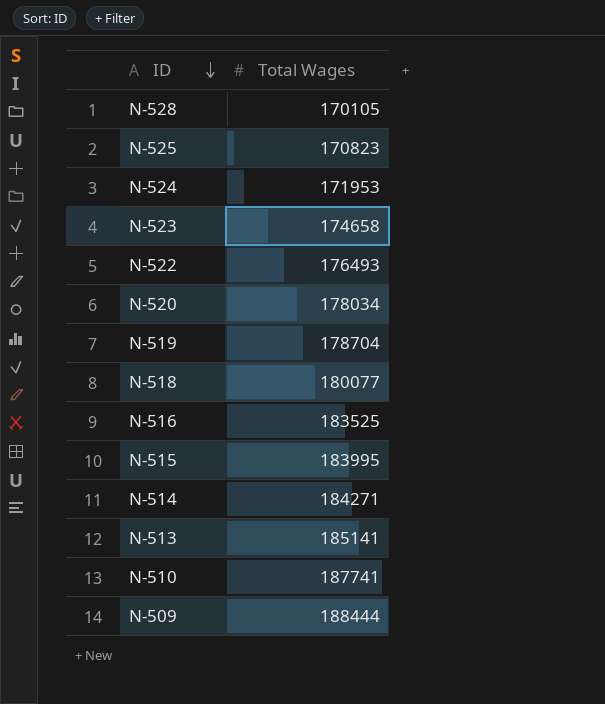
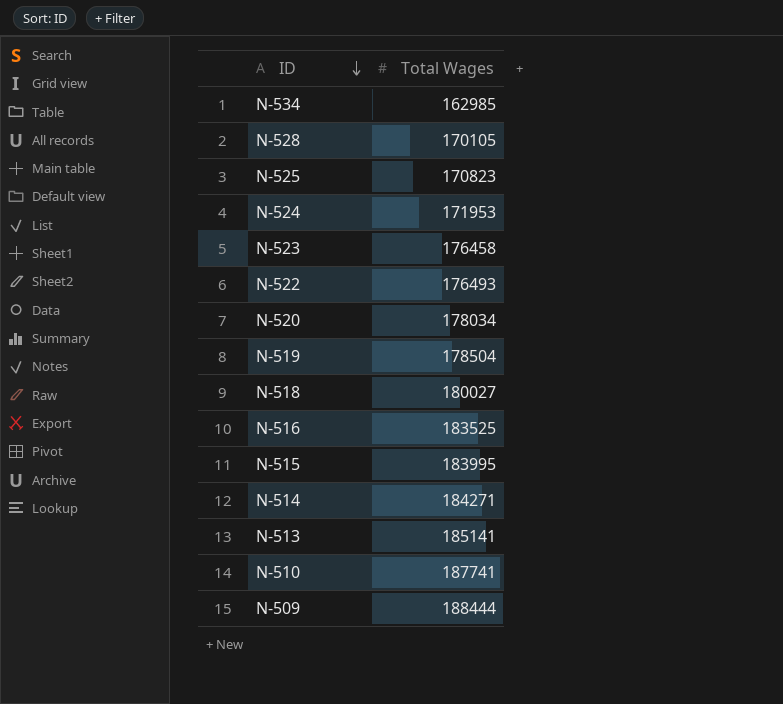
row N-534: none -> 162985
N-523 | Total Wages: 174658 -> 176458
N-519 | Total Wages: 178704 -> 178504
N-518 | Total Wages: 180077 -> 180027

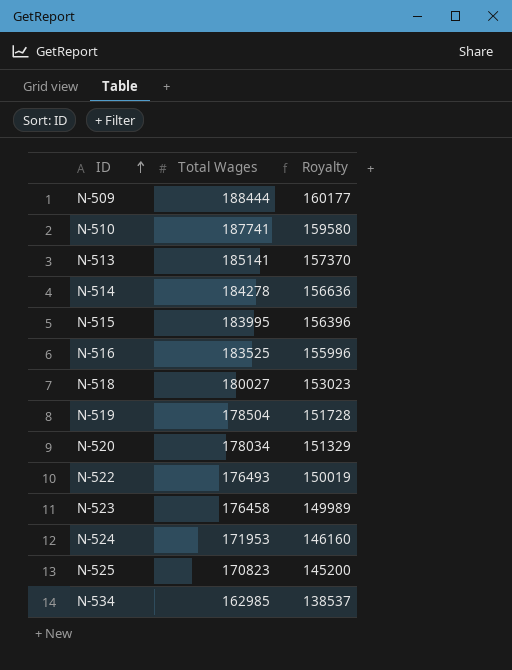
row order: ID descending -> ID ascending
column Royalty | formula: none -> [Total Wages] * 0.85
row N-528: 170105 -> none
N-514 | Total Wages: 184271 -> 184278

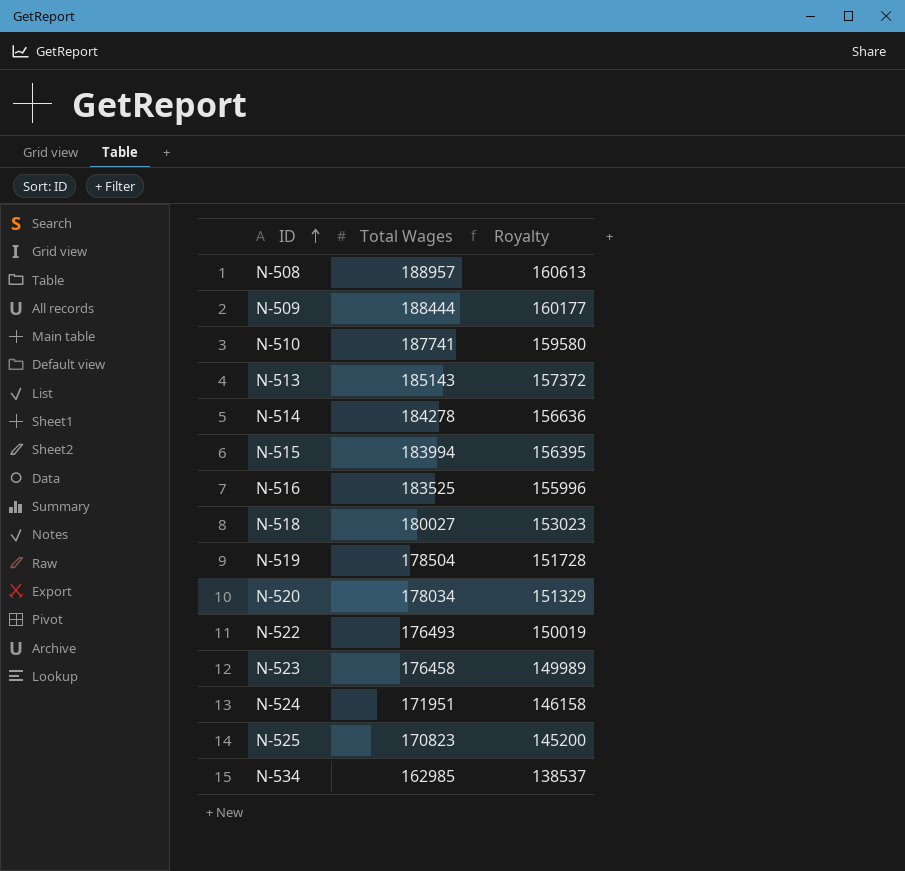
row N-508: none -> 188957 | 160613
N-513 | Total Wages: 185141 -> 185143
N-513 | Royalty: 157370 -> 157372
N-515 | Total Wages: 183995 -> 183994
N-515 | Royalty: 156396 -> 156395
N-524 | Total Wages: 171953 -> 171951
N-524 | Royalty: 146160 -> 146158

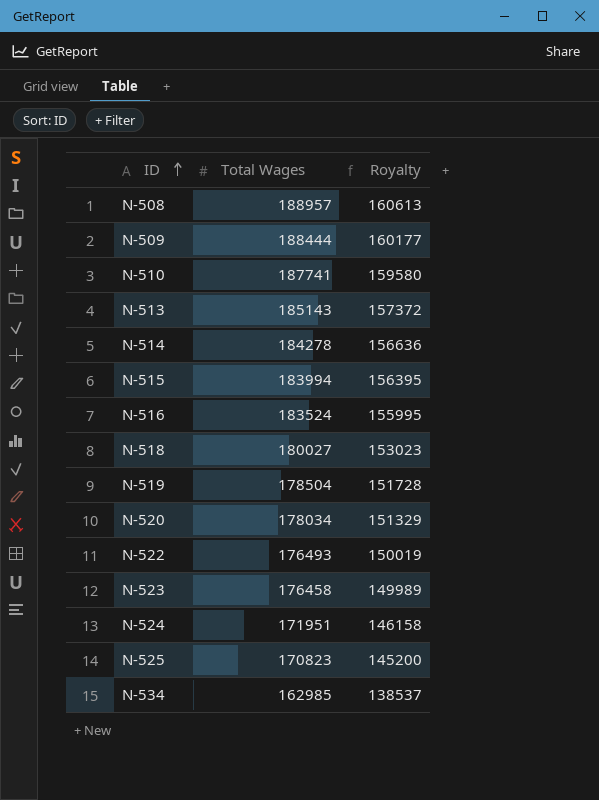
N-516 | Total Wages: 183525 -> 183524
N-516 | Royalty: 155996 -> 155995

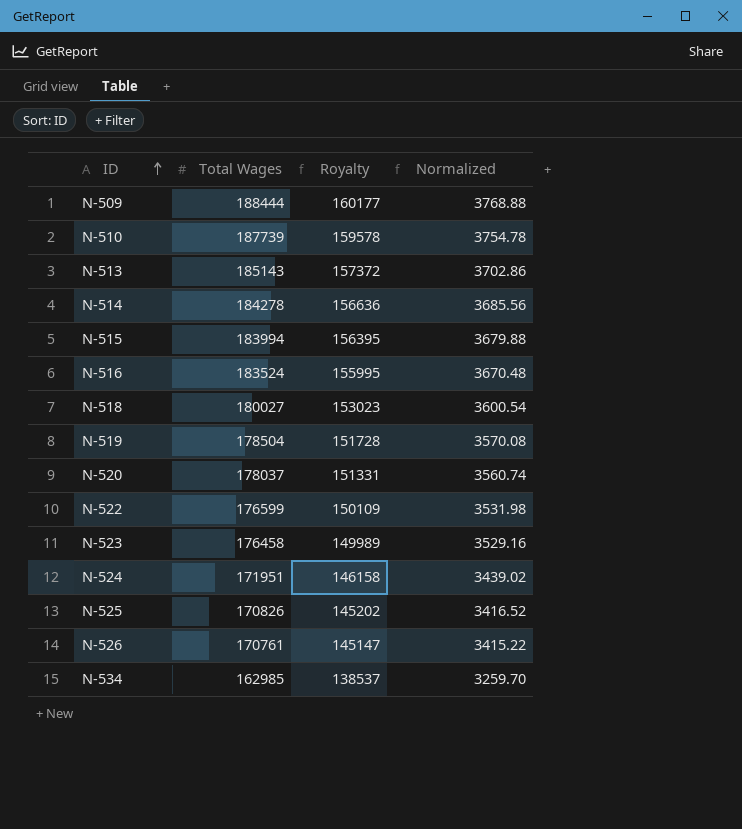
column Normalized | formula: none -> [Total Wages] * 0.02
row N-508: 188957 | 160613 -> none
N-510 | Total Wages: 187741 -> 187739
N-510 | Royalty: 159580 -> 159578
N-520 | Total Wages: 178034 -> 178037
N-520 | Royalty: 151329 -> 151331
N-522 | Total Wages: 176493 -> 176599
N-522 | Royalty: 150019 -> 150109
N-525 | Total Wages: 170823 -> 170826
N-525 | Royalty: 145200 -> 145202
row N-526: none -> 170761 | 145147 | 3415.22

